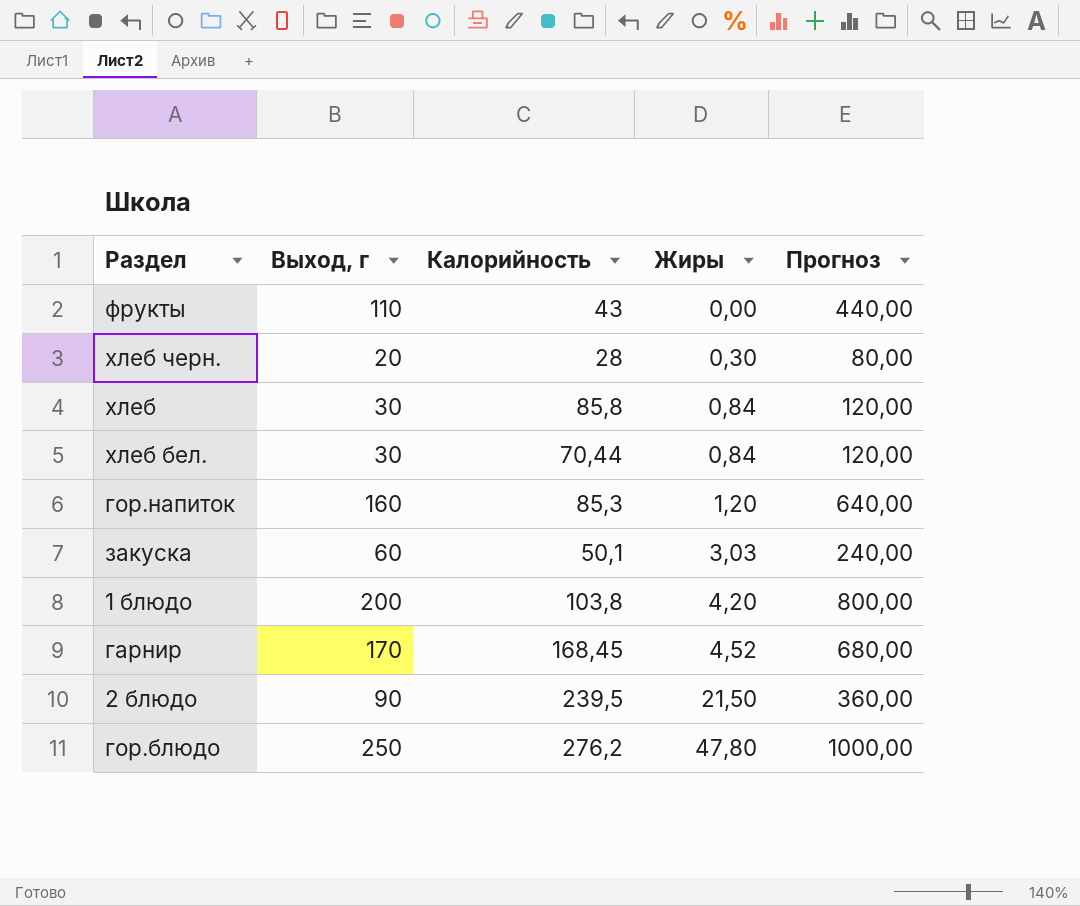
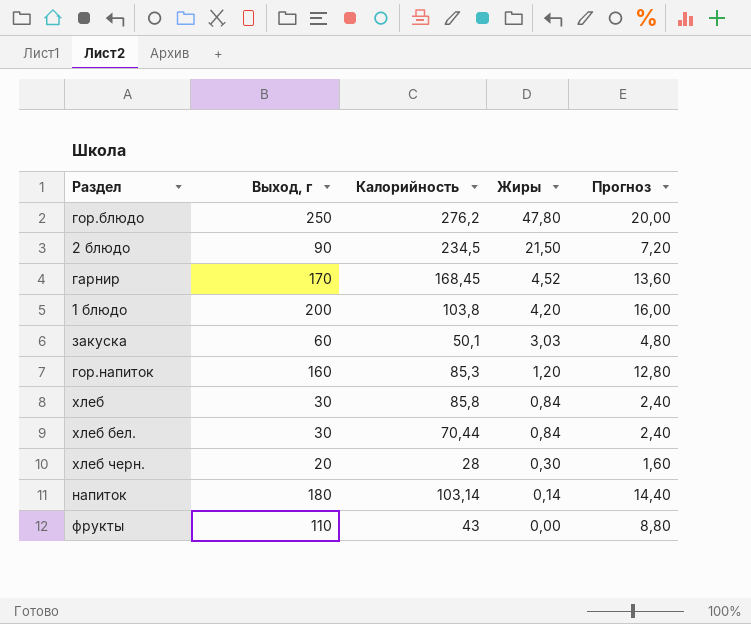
row order: Жиры ascending -> Жиры descending
column Прогноз | formula: [Выход, г] * 4 -> [Выход, г] * 0,08
2 блюдо | Калорийность: 239,5 -> 234,5
row напиток: none -> 180 | 103,14 | 0,14 | 14,40

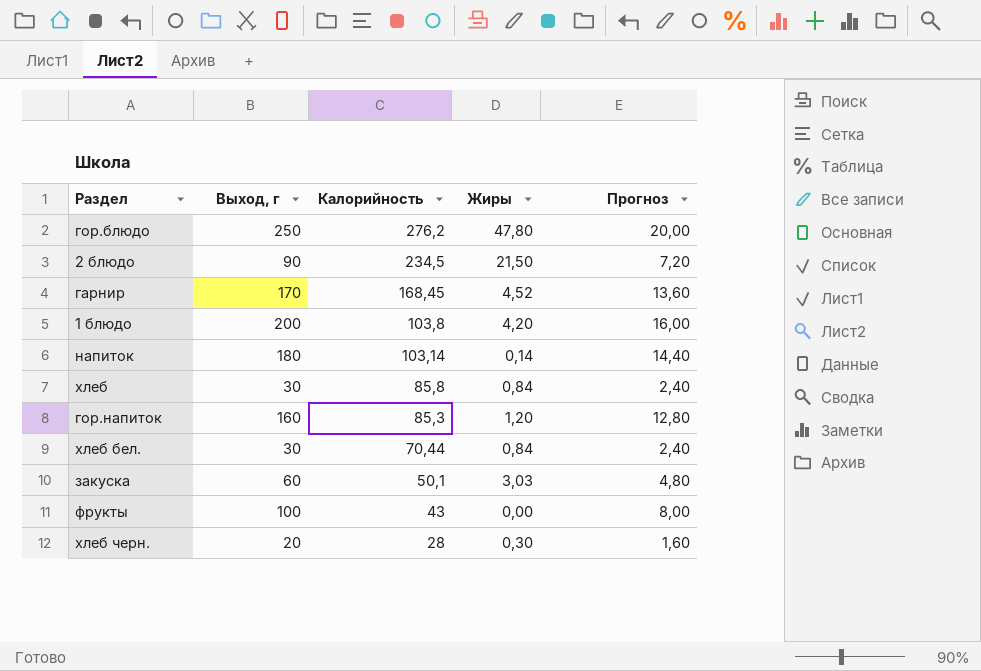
row order: Жиры descending -> Калорийность descending
фрукты | Выход, г: 110 -> 100
фрукты | Прогноз: 8,80 -> 8,00

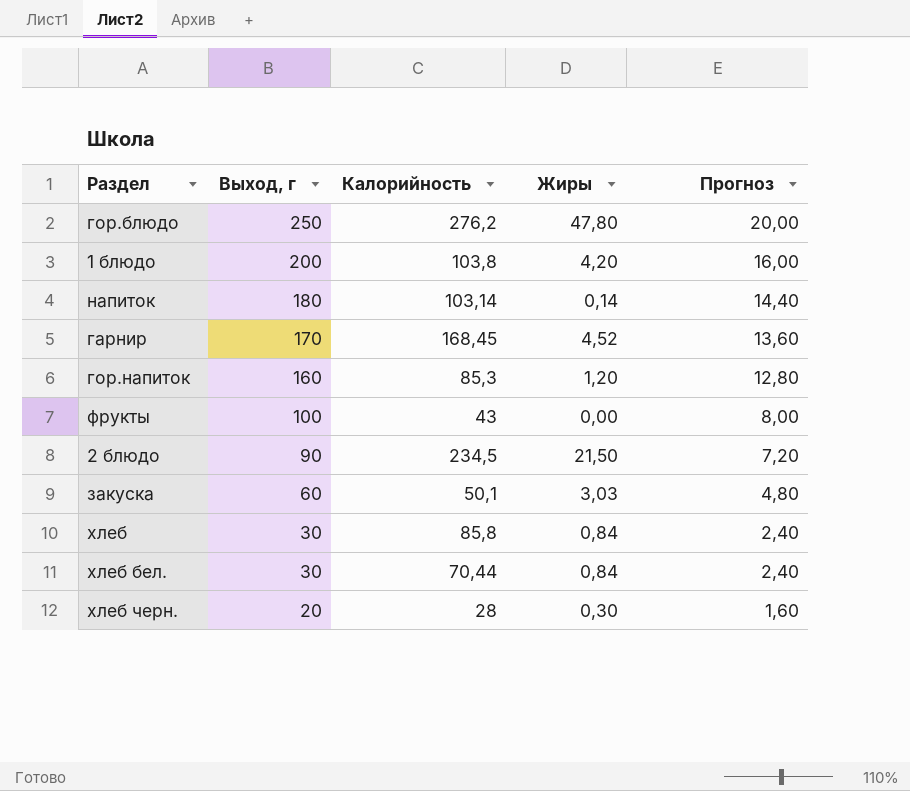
row order: Калорийность descending -> Выход, г descending

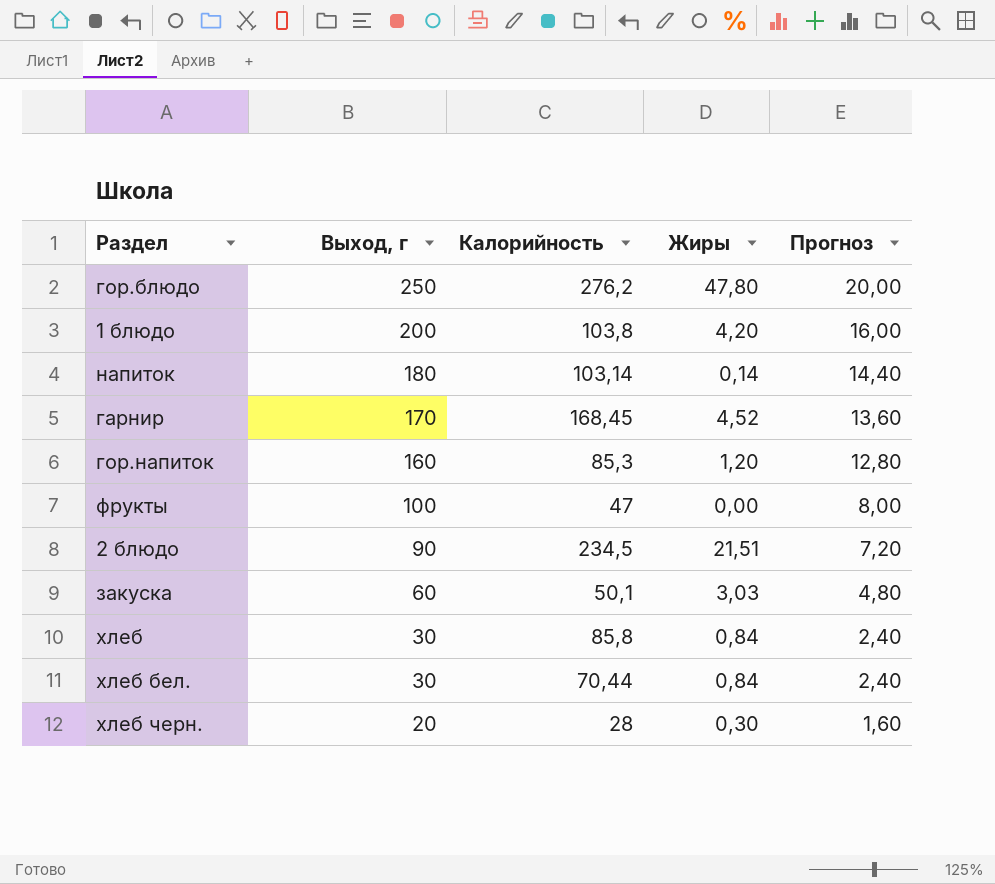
фрукты | Калорийность: 43 -> 47
2 блюдо | Жиры: 21,50 -> 21,51

